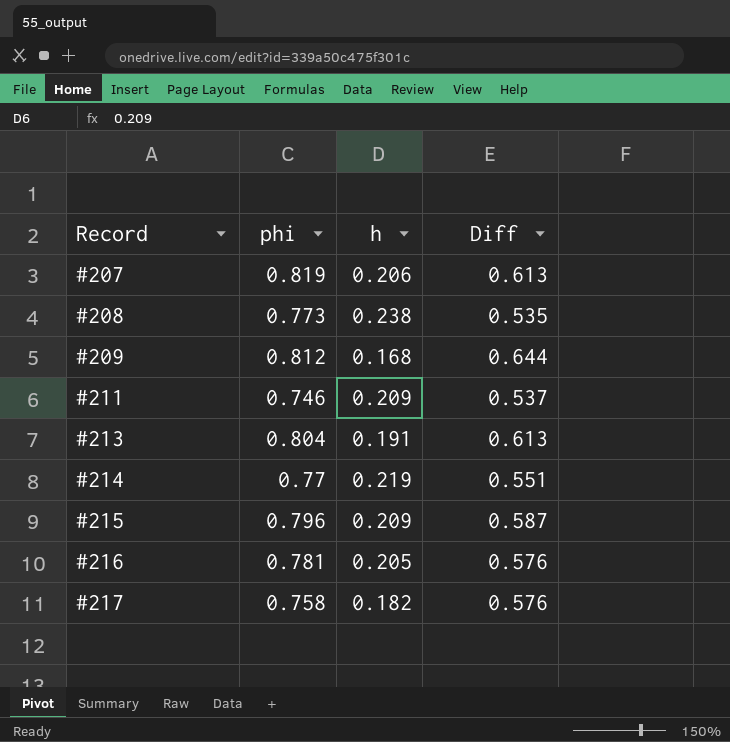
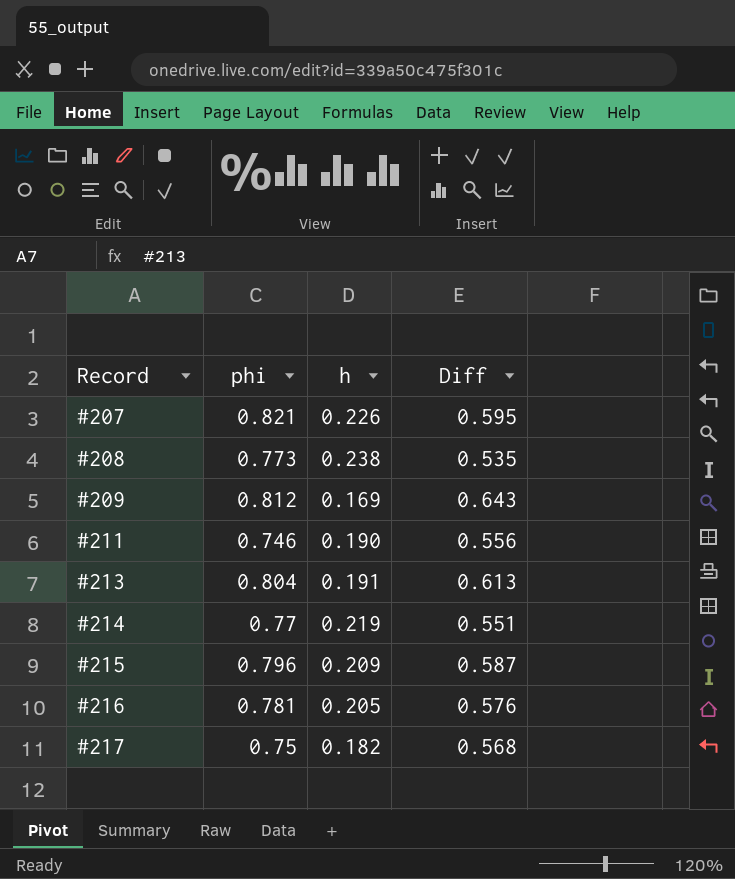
#207 | phi: 0.819 -> 0.821
#207 | h: 0.206 -> 0.226
#207 | Diff: 0.613 -> 0.595
#209 | h: 0.168 -> 0.169
#209 | Diff: 0.644 -> 0.643
#211 | h: 0.209 -> 0.190
#211 | Diff: 0.537 -> 0.556
#217 | phi: 0.758 -> 0.75
#217 | Diff: 0.576 -> 0.568

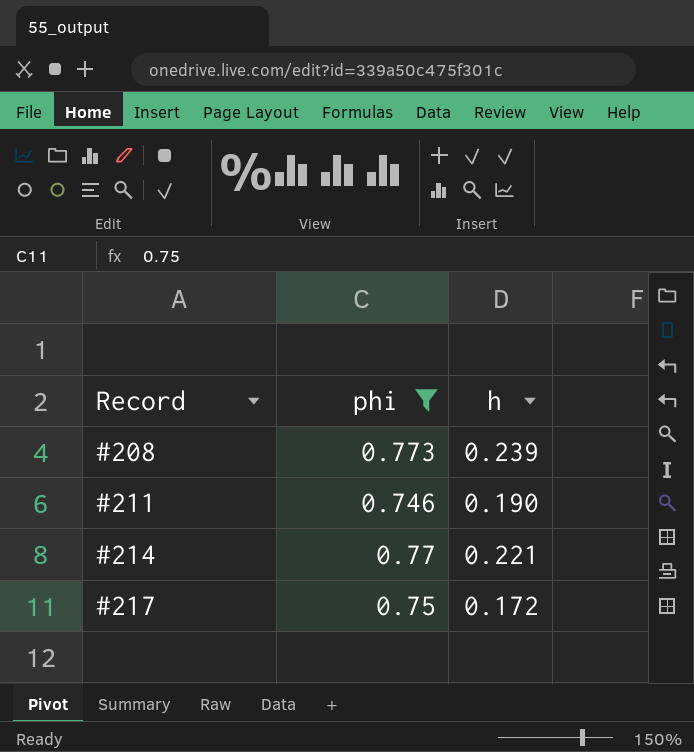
filter: none -> phi <= 0.773
column Diff | formula: [phi] - [h] -> none
#208 | h: 0.238 -> 0.239
#214 | h: 0.219 -> 0.221
#217 | h: 0.182 -> 0.172

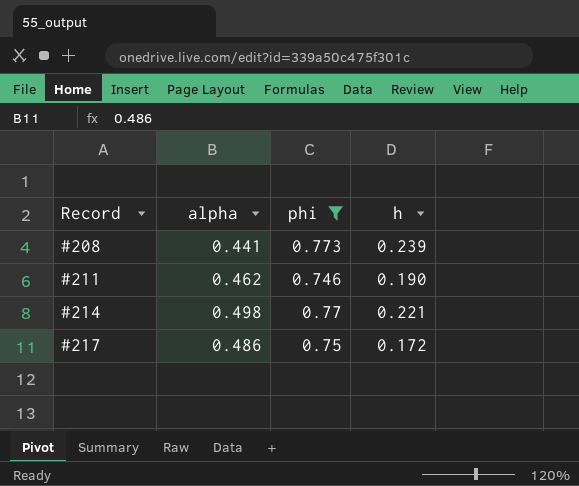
column alpha | position: none -> 2

